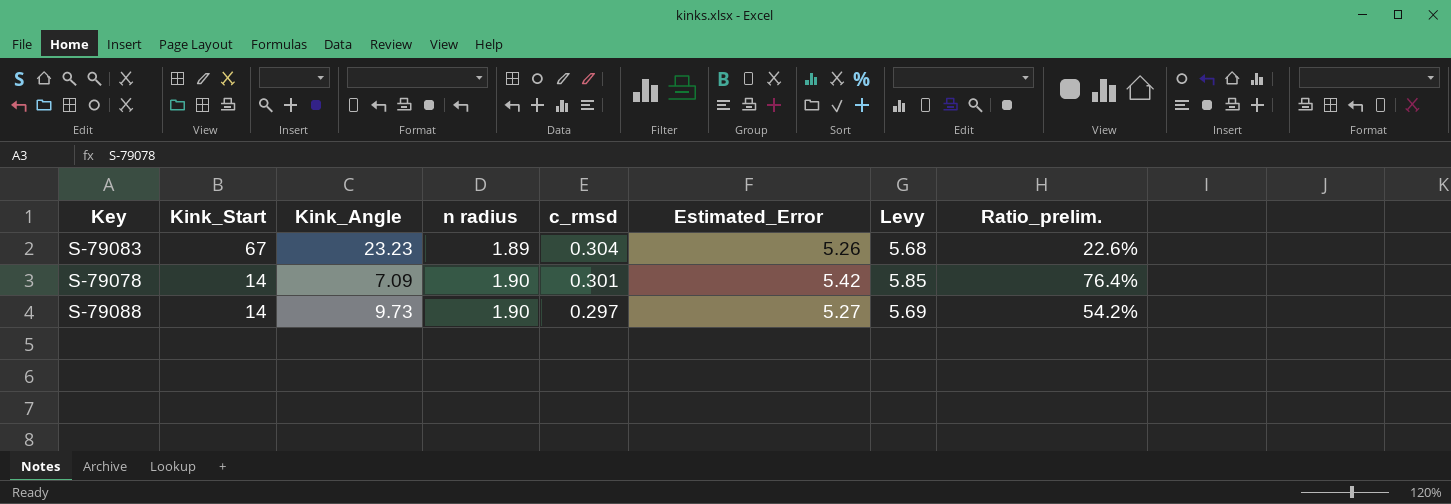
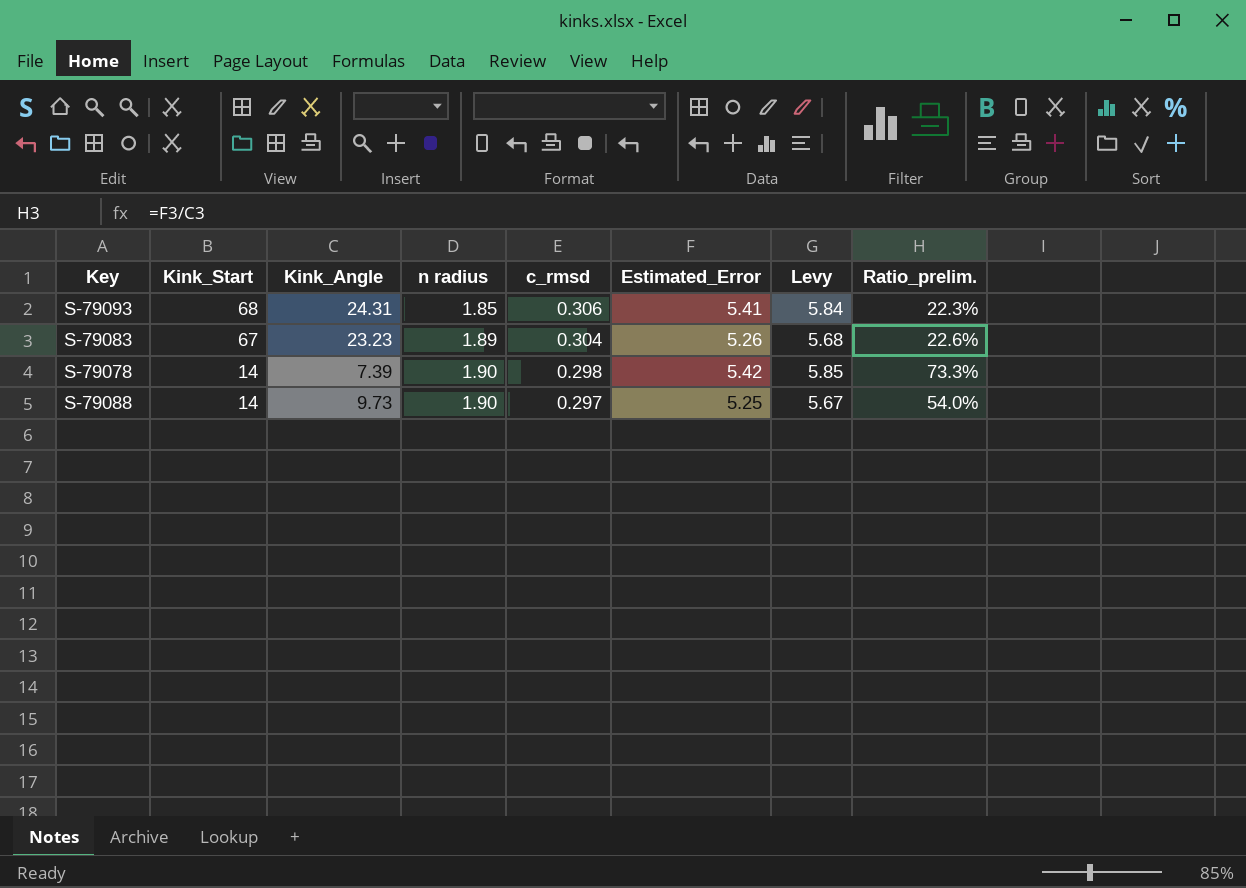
row S-79093: none -> 68 | 24.31 | 1.85 | 0.306 | 5.41 | 5.84 | 22.3%
S-79078 | Kink_Angle: 7.09 -> 7.39
S-79078 | c_rmsd: 0.301 -> 0.298
S-79078 | Ratio_prelim.: 76.4% -> 73.3%
S-79088 | Estimated_Error: 5.27 -> 5.25
S-79088 | Levy: 5.69 -> 5.67
S-79088 | Ratio_prelim.: 54.2% -> 54.0%

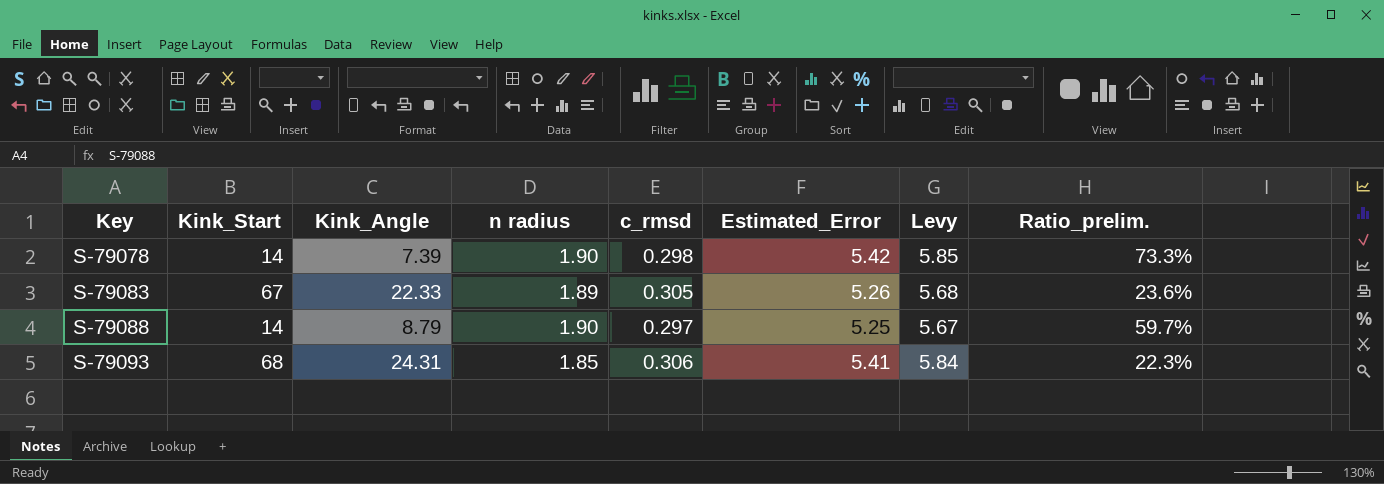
row order: Kink_Start descending -> Key ascending
S-79083 | Kink_Angle: 23.23 -> 22.33
S-79083 | c_rmsd: 0.304 -> 0.305
S-79083 | Ratio_prelim.: 22.6% -> 23.6%
S-79088 | Kink_Angle: 9.73 -> 8.79
S-79088 | Ratio_prelim.: 54.0% -> 59.7%

